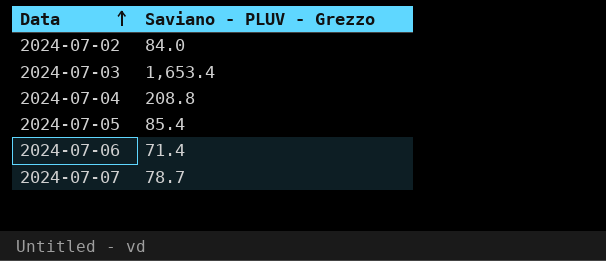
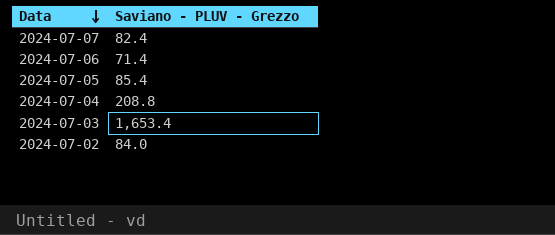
row order: Data ascending -> Data descending
2024-07-07 | Saviano - PLUV - Grezzo: 78.7 -> 82.4

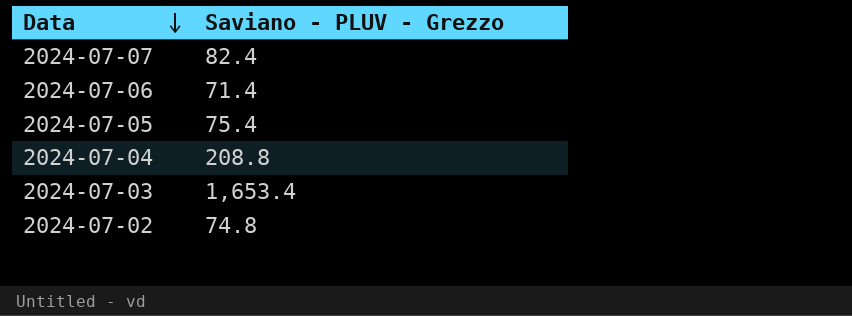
2024-07-05 | Saviano - PLUV - Grezzo: 85.4 -> 75.4
2024-07-02 | Saviano - PLUV - Grezzo: 84.0 -> 74.8

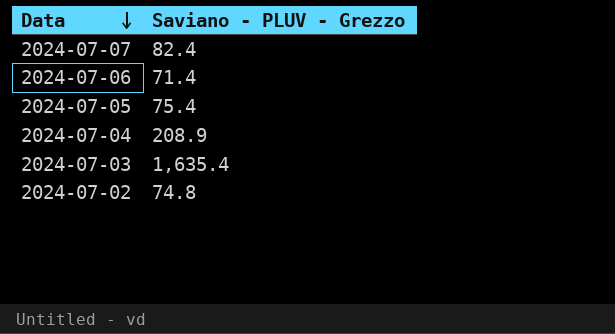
2024-07-04 | Saviano - PLUV - Grezzo: 208.8 -> 208.9
2024-07-03 | Saviano - PLUV - Grezzo: 1,653.4 -> 1,635.4

